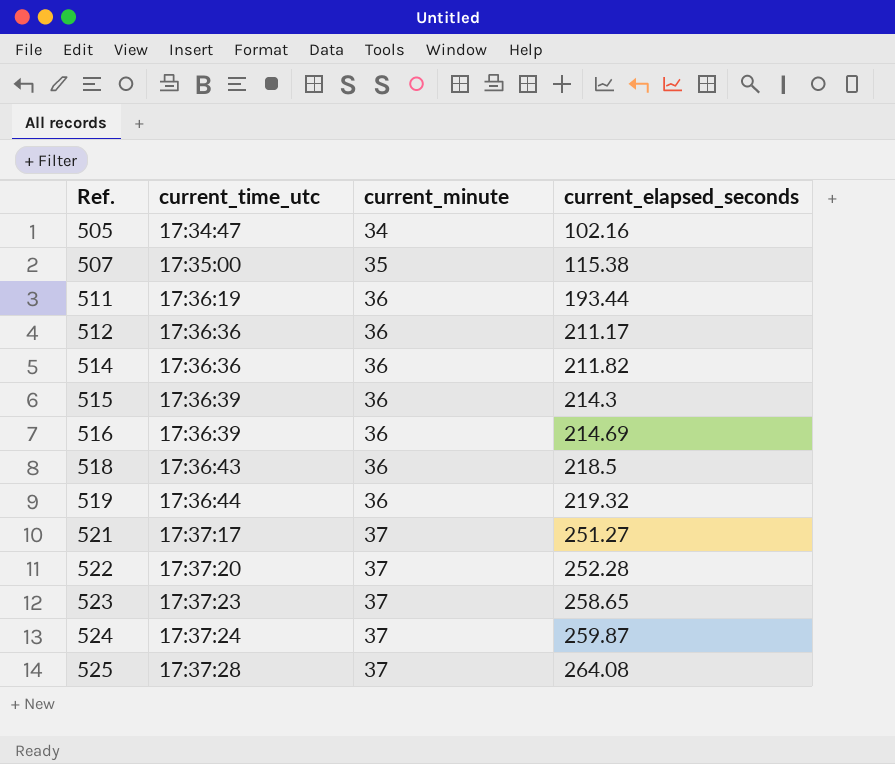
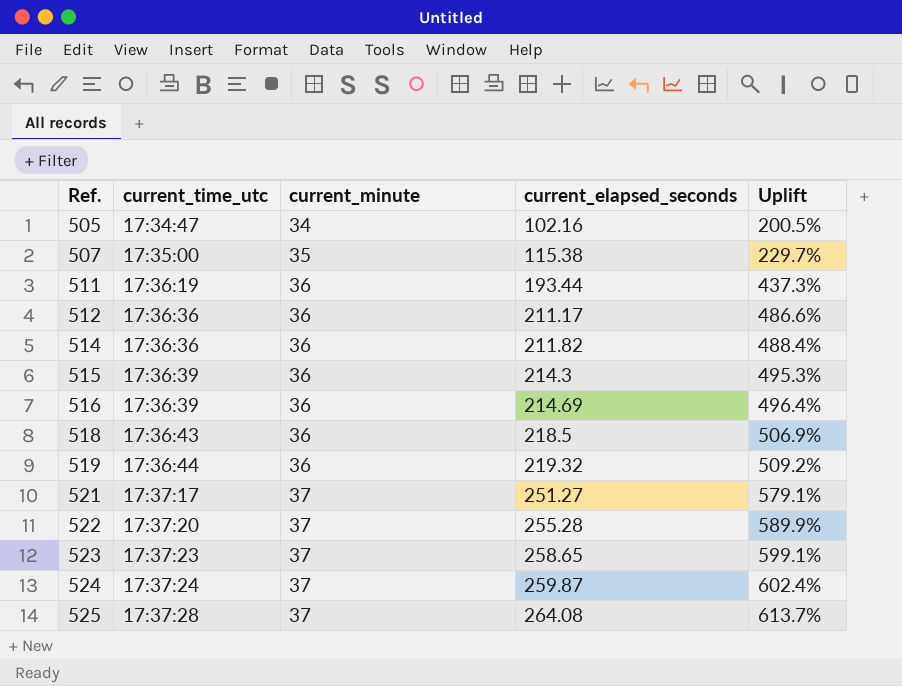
column Uplift | formula: none -> ([current_elapsed_seconds] - [current_minute]) / [current_minute]
522 | current_elapsed_seconds: 252.28 -> 255.28

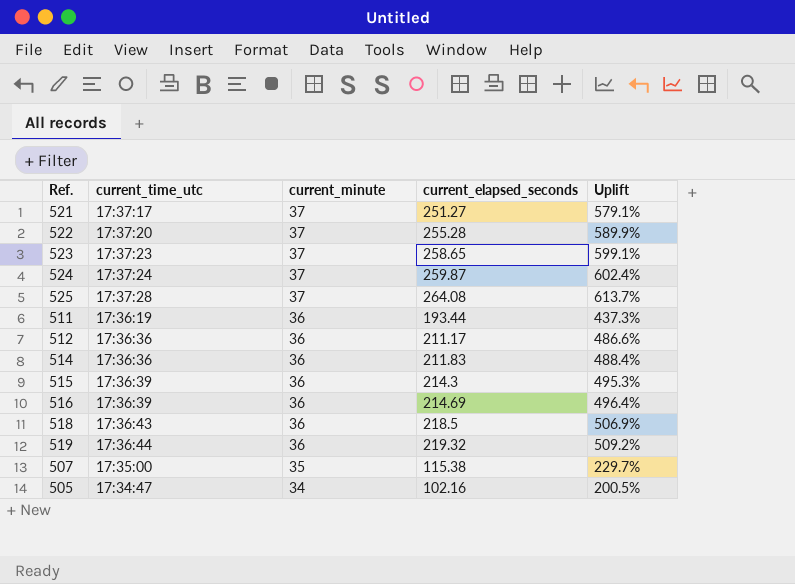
row order: Ref. ascending -> current_minute descending
514 | current_elapsed_seconds: 211.82 -> 211.83

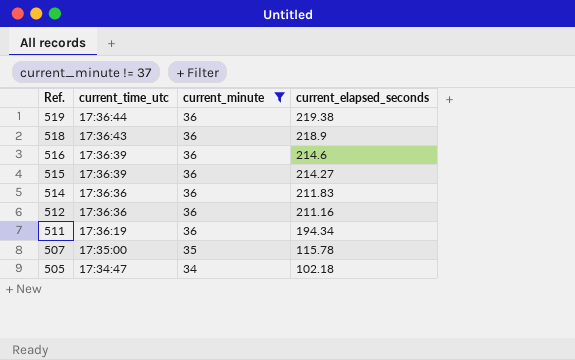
filter: none -> current_minute != 37
row order: current_minute descending -> Ref. descending
column Uplift | formula: ([current_elapsed_seconds] - [current_minute]) / [current_minute] -> none
519 | current_elapsed_seconds: 219.32 -> 219.38
518 | current_elapsed_seconds: 218.5 -> 218.9
516 | current_elapsed_seconds: 214.69 -> 214.6
515 | current_elapsed_seconds: 214.3 -> 214.27
512 | current_elapsed_seconds: 211.17 -> 211.16
511 | current_elapsed_seconds: 193.44 -> 194.34
507 | current_elapsed_seconds: 115.38 -> 115.78
505 | current_elapsed_seconds: 102.16 -> 102.18

